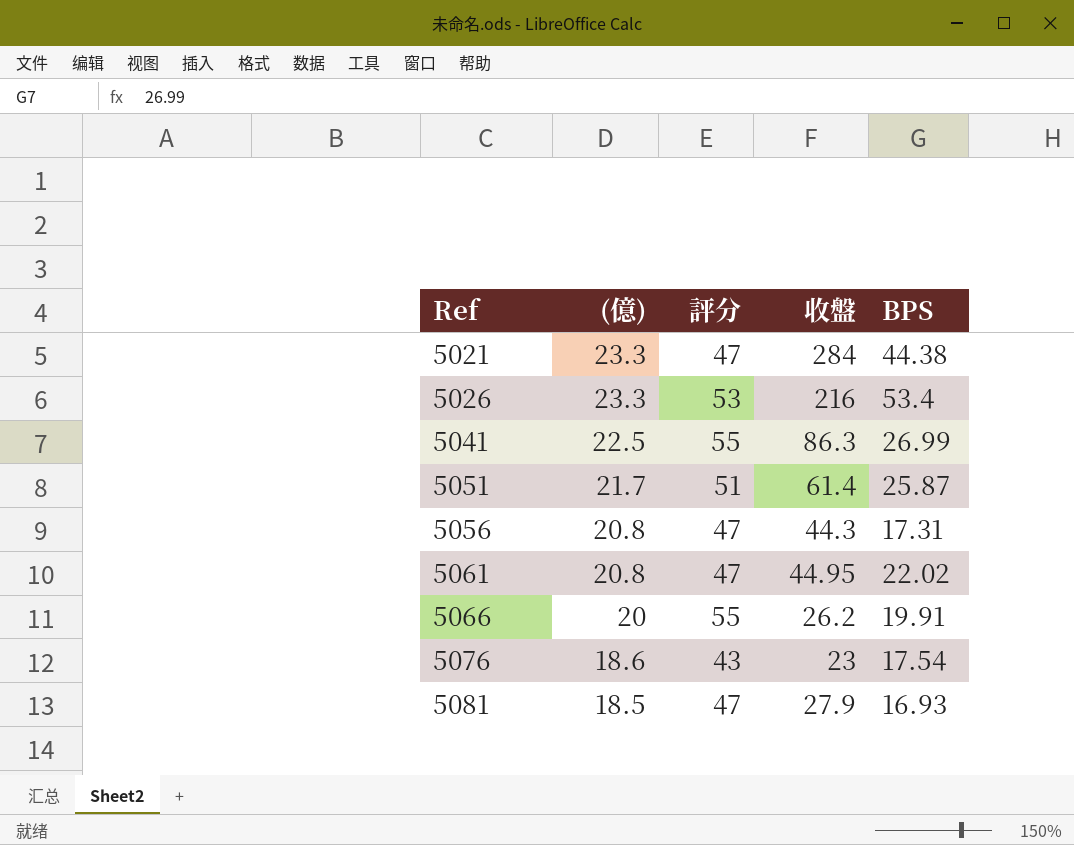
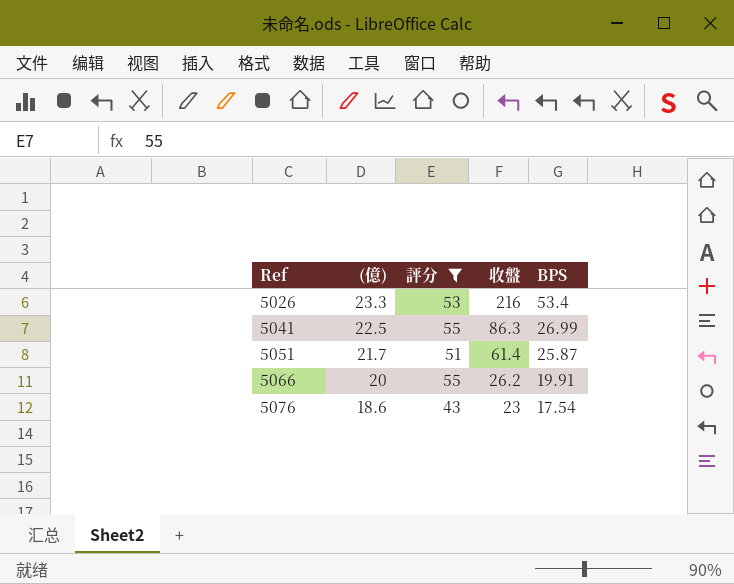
filter: none -> 評分 != 47

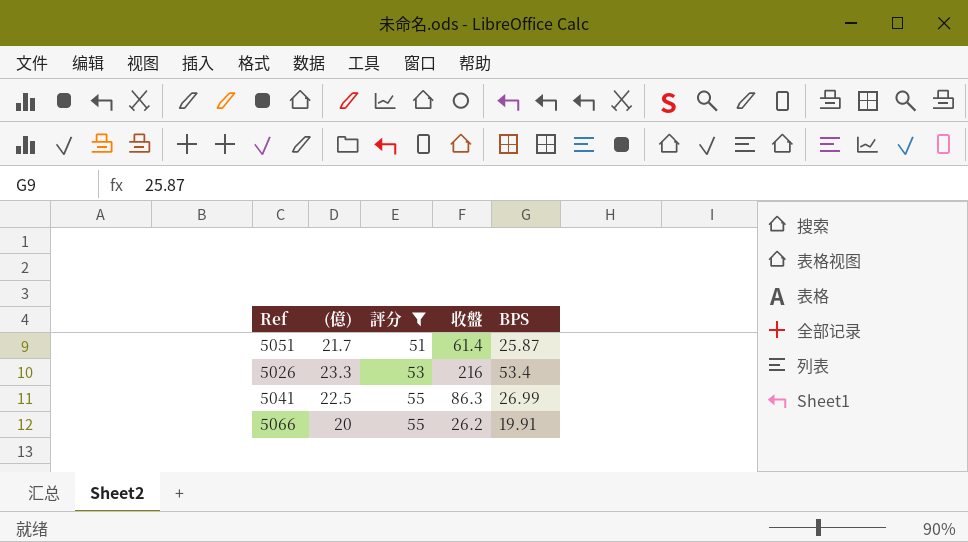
row order: Ref ascending -> 評分 ascending
row 5076: 18.6 | 43 | 23 | 17.54 -> none

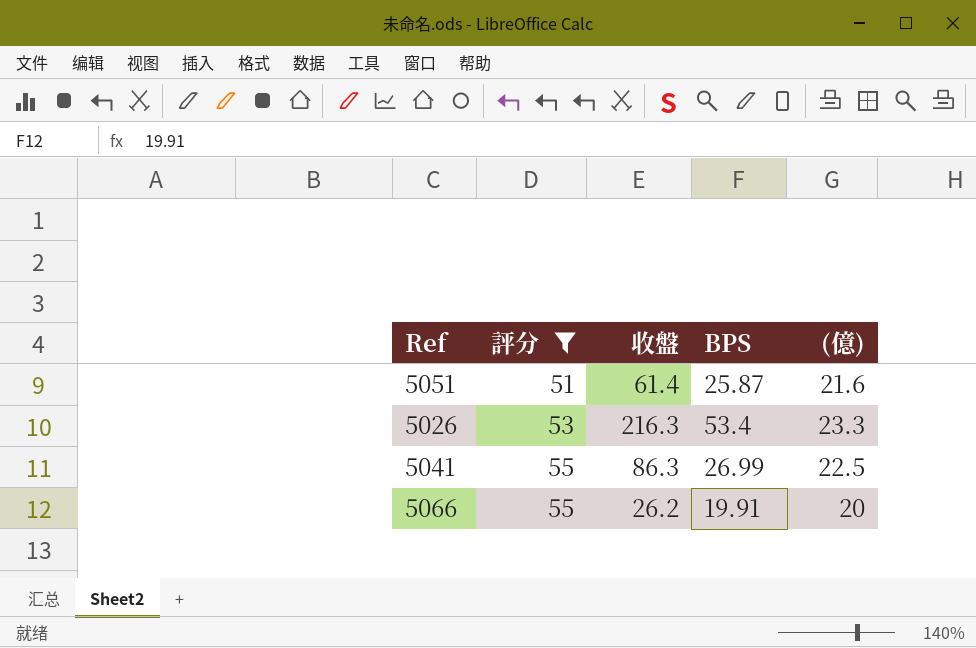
column (億) | position: 2 -> 5
5051 | (億): 21.7 -> 21.6
5026 | 收盤: 216 -> 216.3

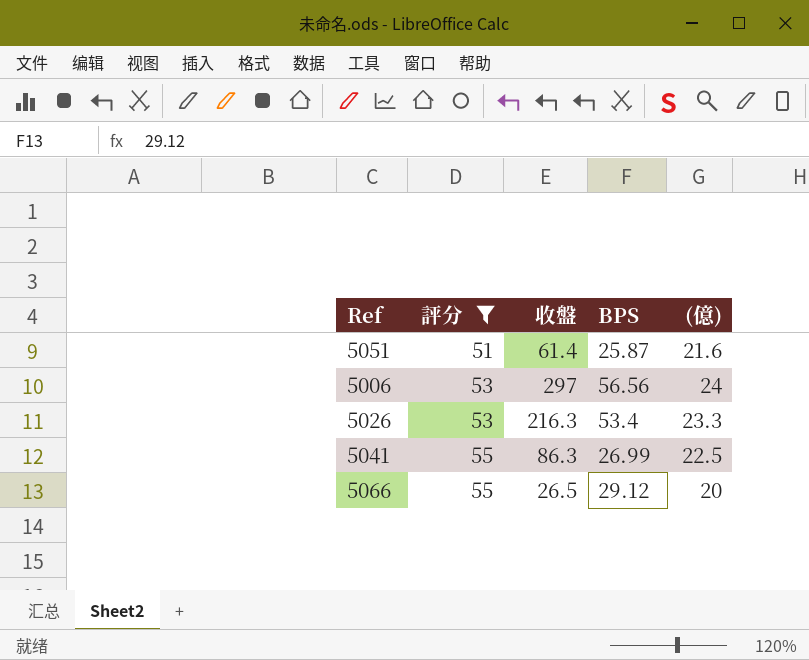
row 5006: none -> 53 | 297 | 56.56 | 24
5066 | 收盤: 26.2 -> 26.5
5066 | BPS: 19.91 -> 29.12

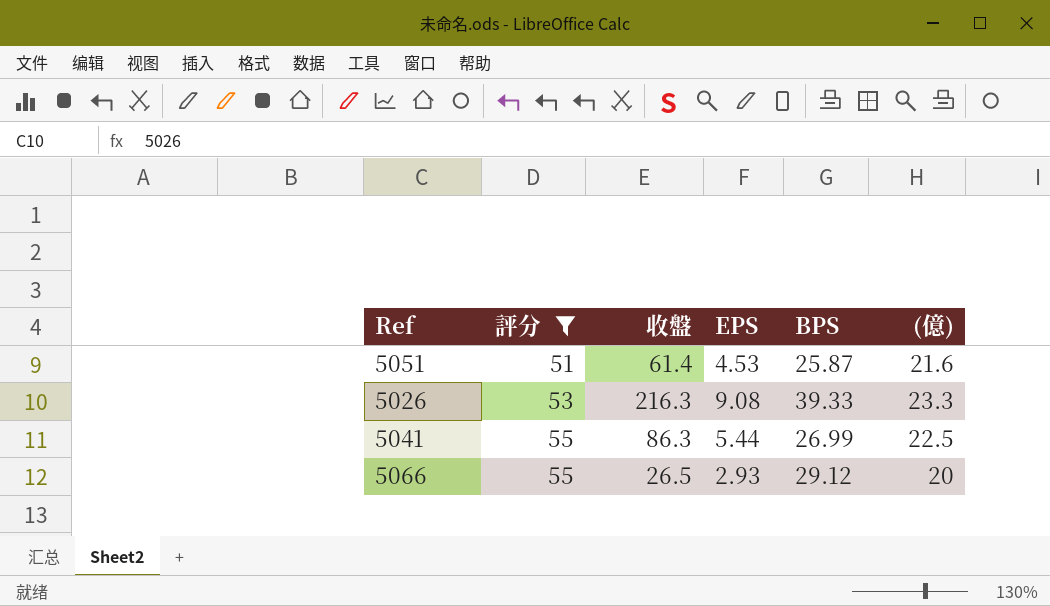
column EPS | position: none -> 4
row 5006: 53 | 297 | 56.56 | 24 -> none
5026 | BPS: 53.4 -> 39.33

